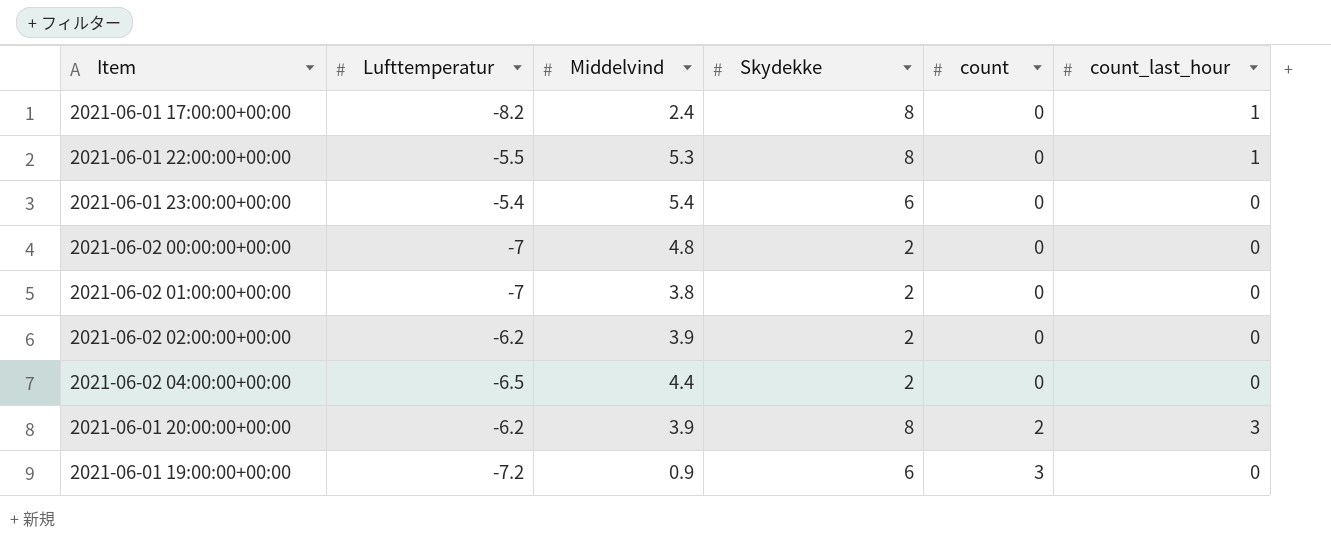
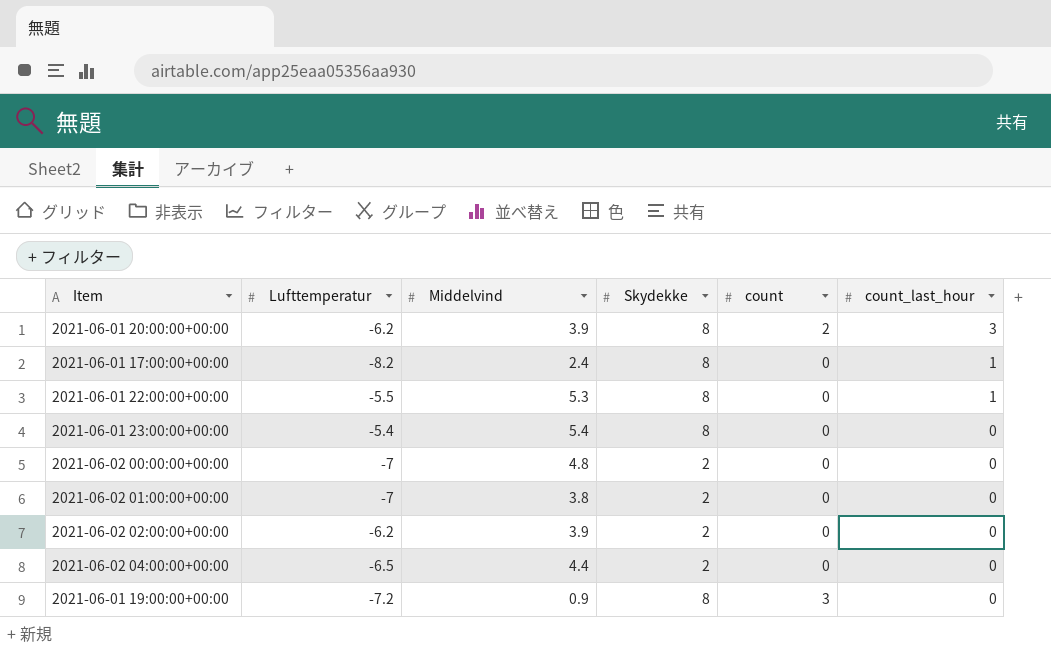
row order: count ascending -> count_last_hour descending
2021-06-01 23:00:00+00:00 | Skydekke: 6 -> 8
2021-06-01 19:00:00+00:00 | Skydekke: 6 -> 8

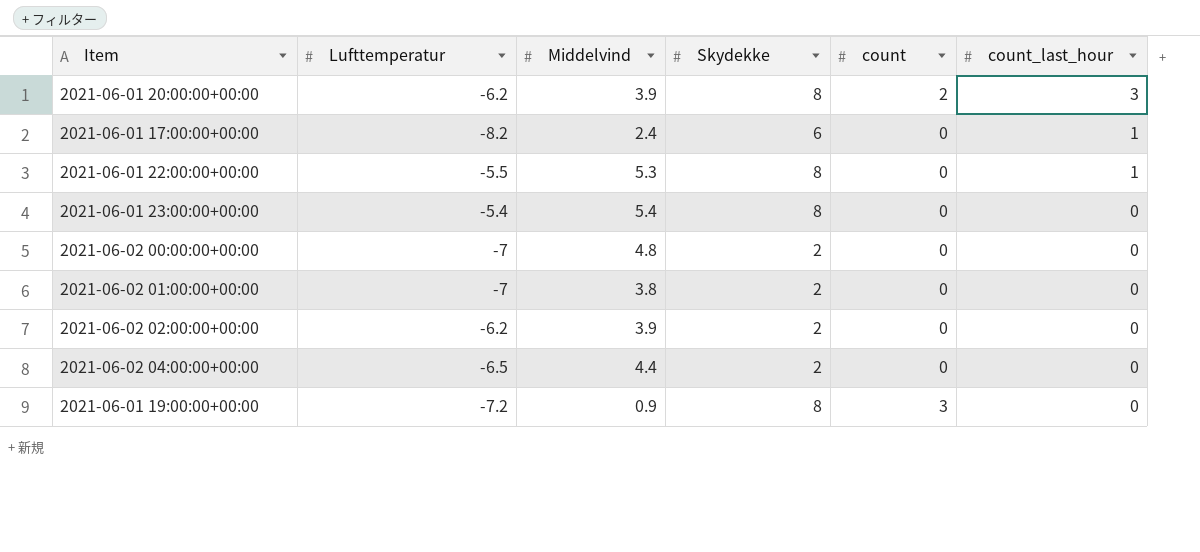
2021-06-01 17:00:00+00:00 | Skydekke: 8 -> 6

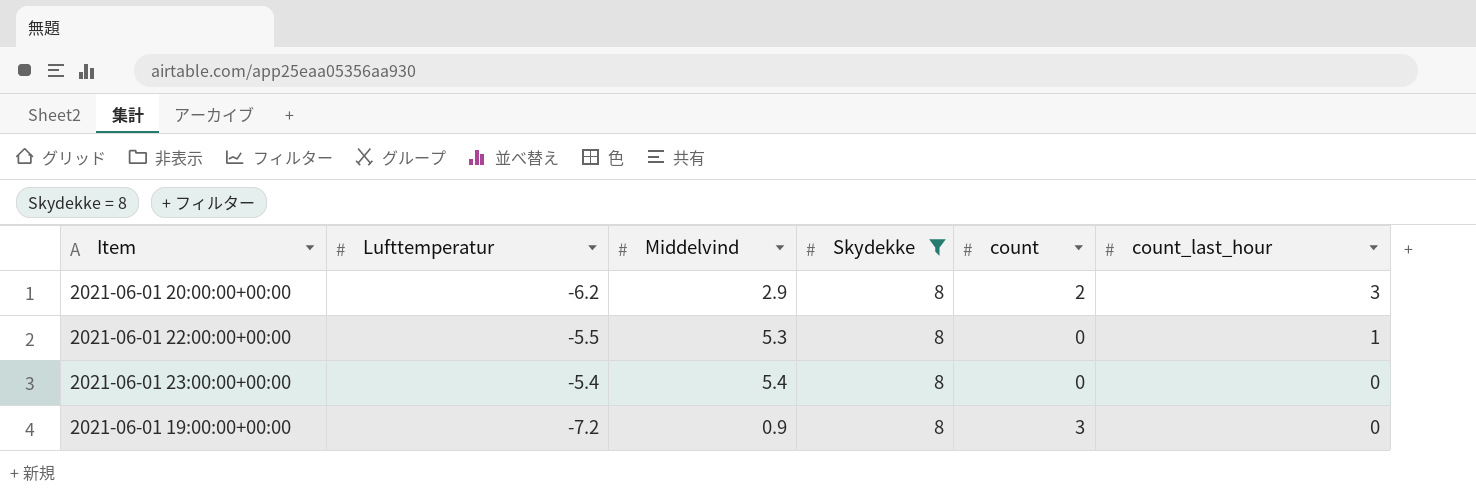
filter: none -> Skydekke = 8
2021-06-01 20:00:00+00:00 | Middelvind: 3.9 -> 2.9

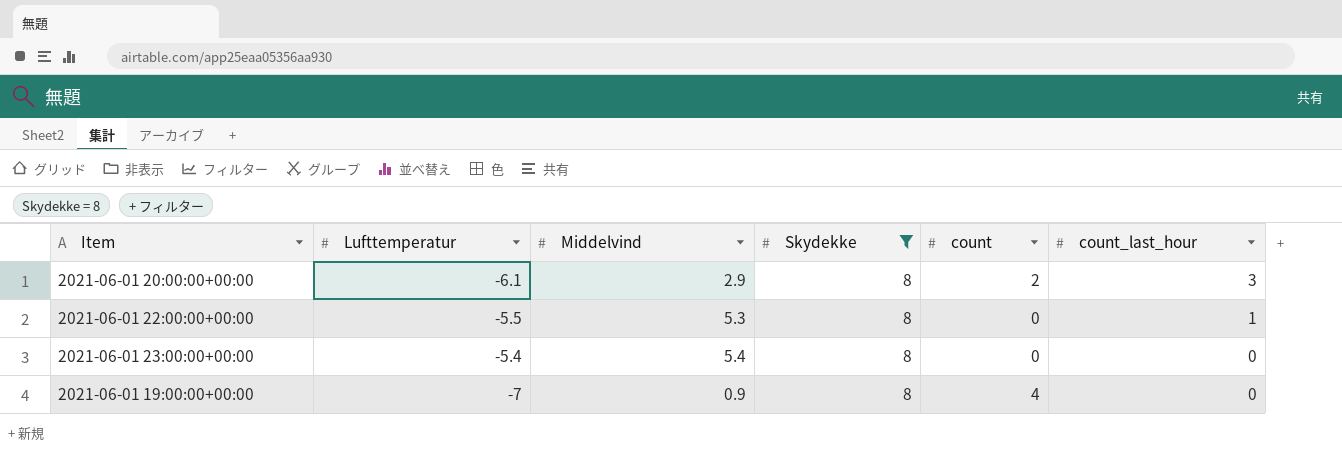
2021-06-01 20:00:00+00:00 | Lufttemperatur: -6.2 -> -6.1
2021-06-01 19:00:00+00:00 | Lufttemperatur: -7.2 -> -7
2021-06-01 19:00:00+00:00 | count: 3 -> 4

